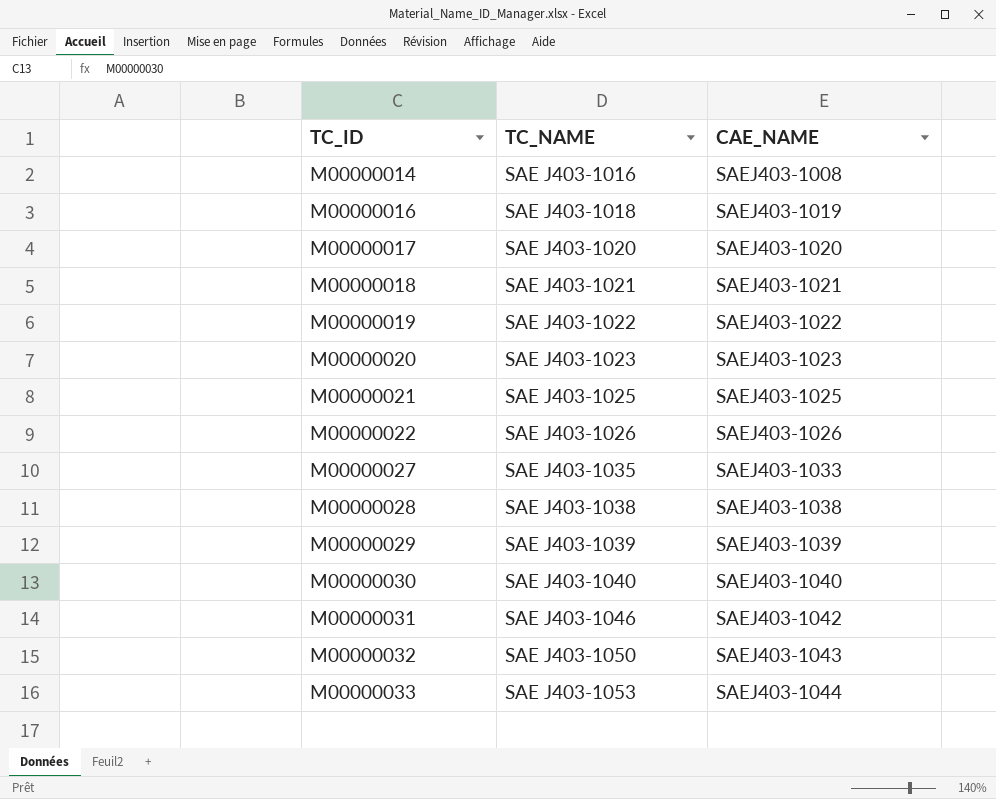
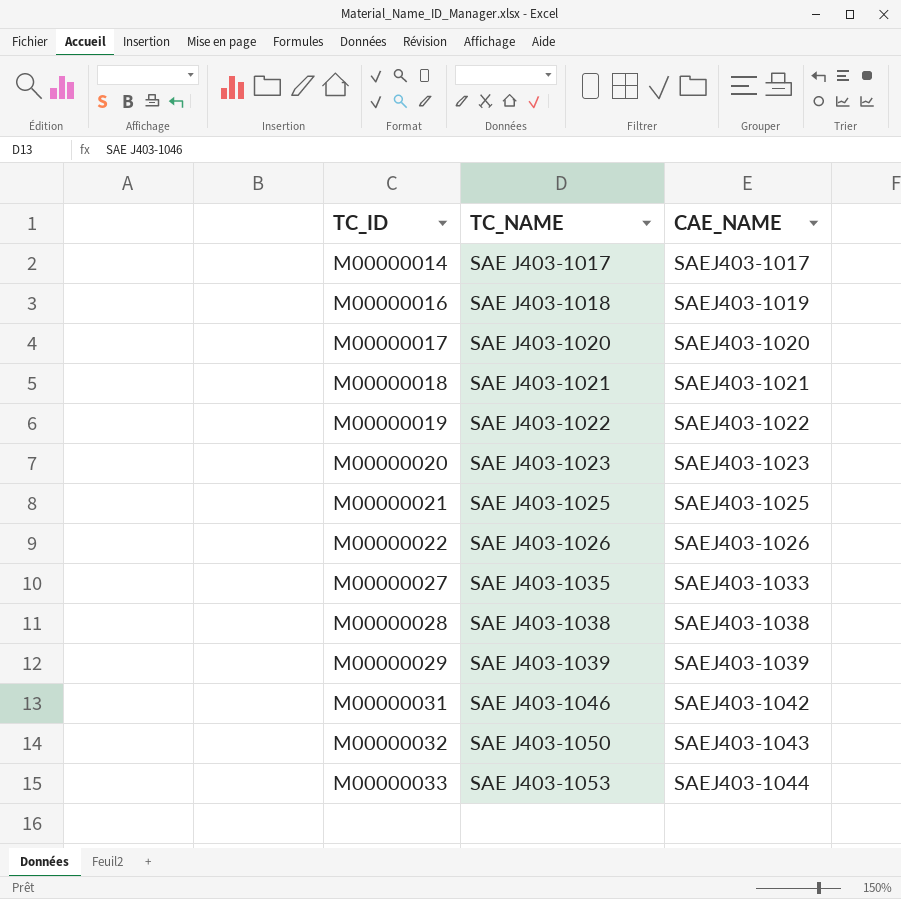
row M00000030: SAE J403-1040 | SAEJ403-1040 -> none
M00000014 | TC_NAME: SAE J403-1016 -> SAE J403-1017
M00000014 | CAE_NAME: SAEJ403-1008 -> SAEJ403-1017

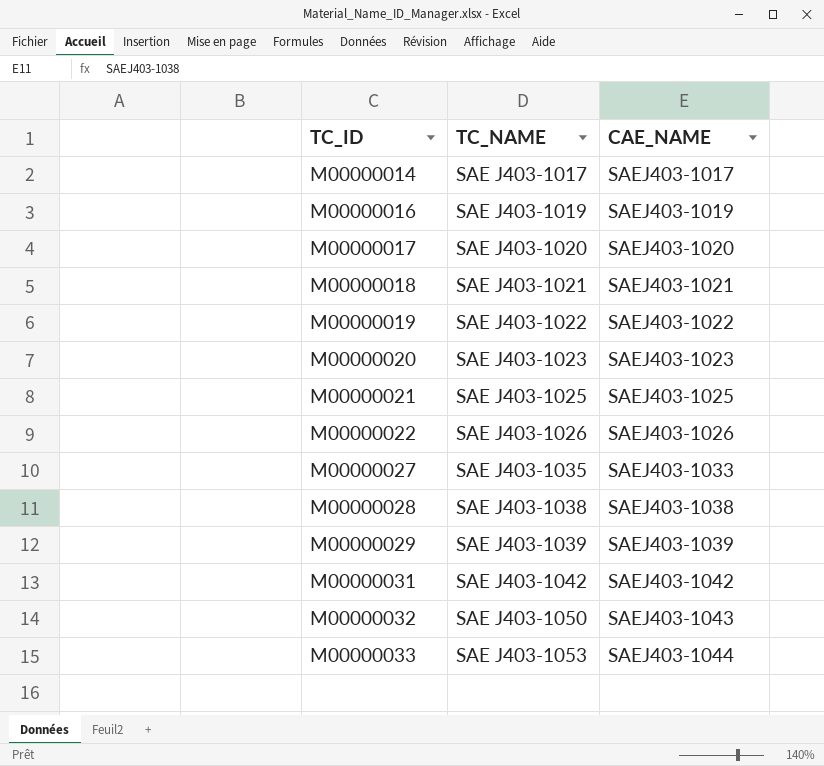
M00000016 | TC_NAME: SAE J403-1018 -> SAE J403-1019
M00000031 | TC_NAME: SAE J403-1046 -> SAE J403-1042

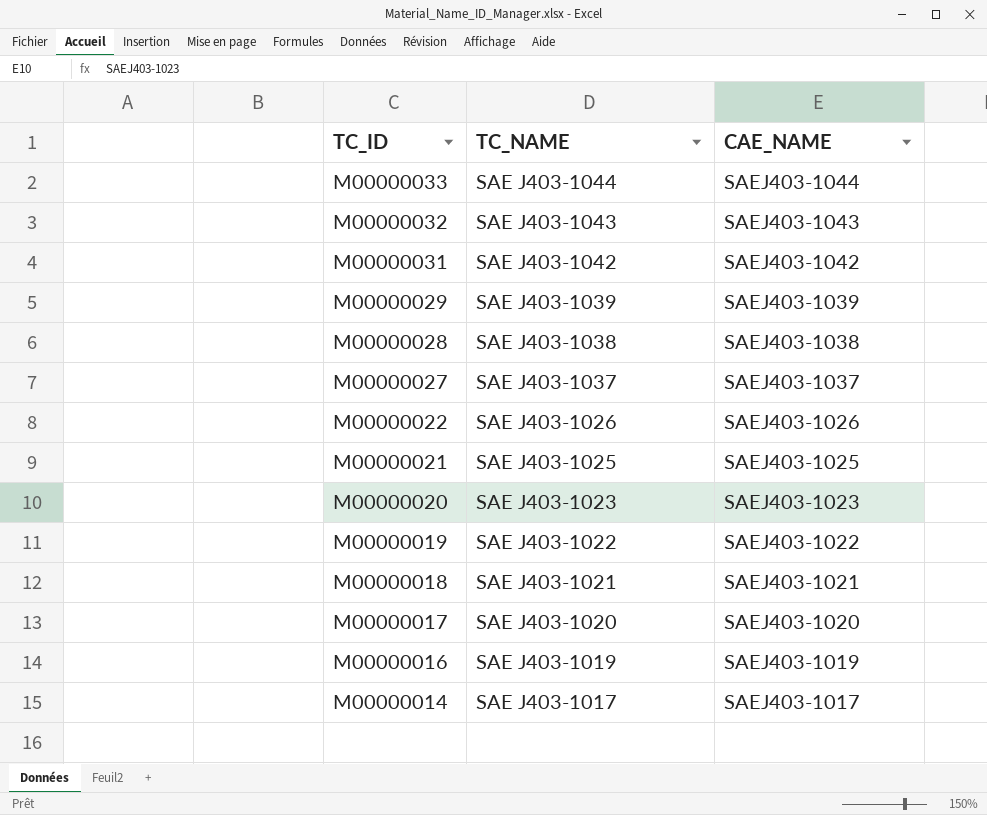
row order: TC_ID ascending -> TC_ID descending
M00000033 | TC_NAME: SAE J403-1053 -> SAE J403-1044
M00000032 | TC_NAME: SAE J403-1050 -> SAE J403-1043
M00000027 | TC_NAME: SAE J403-1035 -> SAE J403-1037
M00000027 | CAE_NAME: SAEJ403-1033 -> SAEJ403-1037

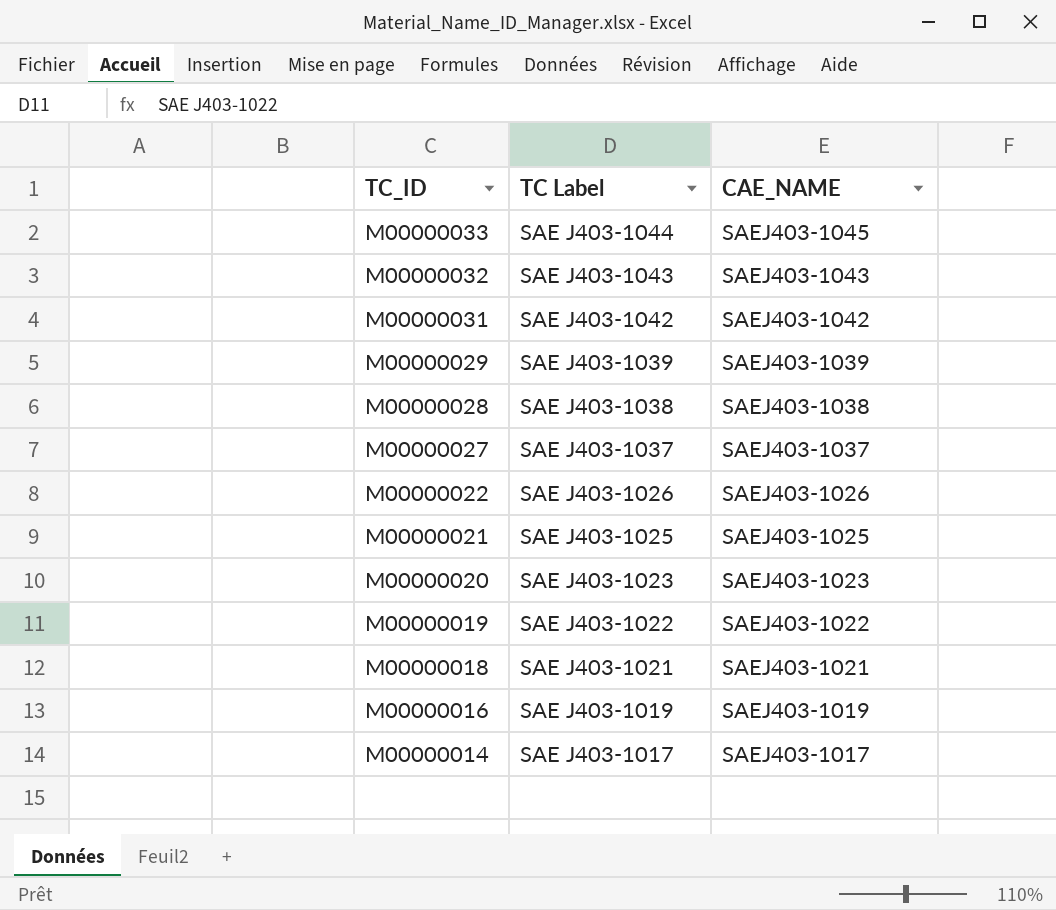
column name: TC_NAME -> TC Label
row M00000017: SAE J403-1020 | SAEJ403-1020 -> none
M00000033 | CAE_NAME: SAEJ403-1044 -> SAEJ403-1045

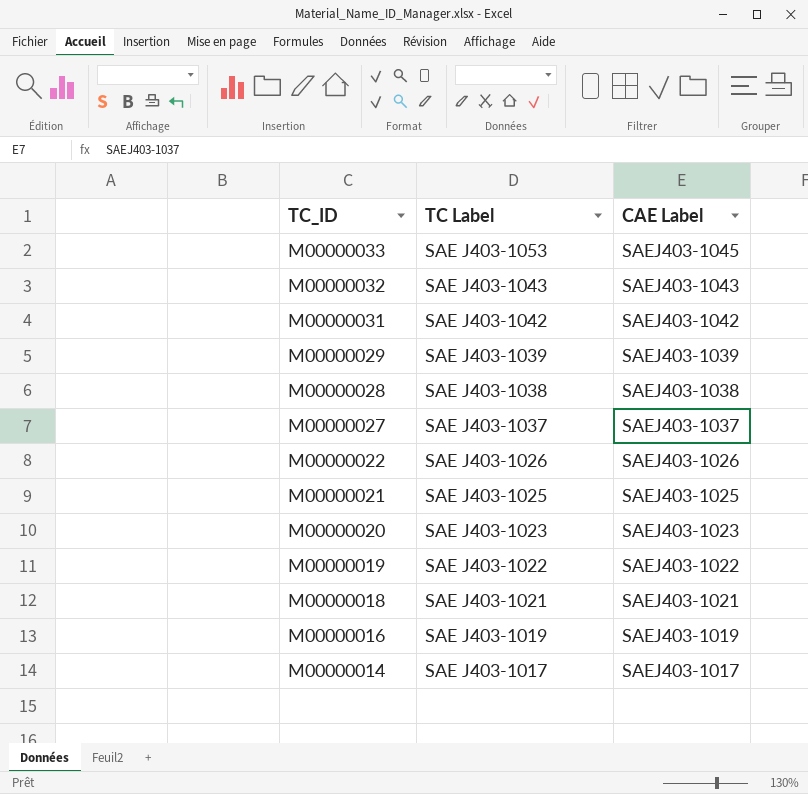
column name: CAE_NAME -> CAE Label
M00000033 | TC Label: SAE J403-1044 -> SAE J403-1053

